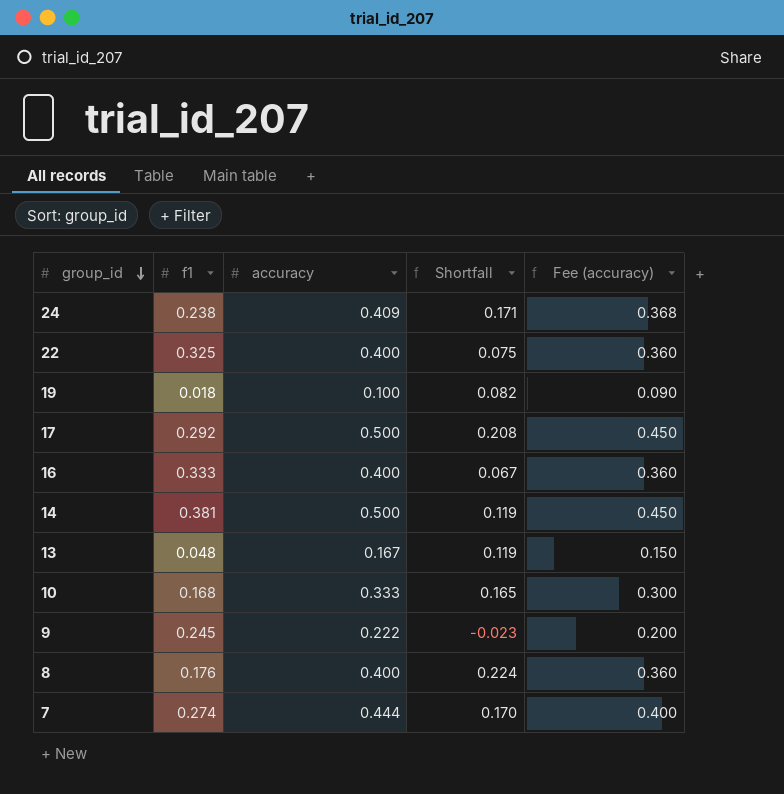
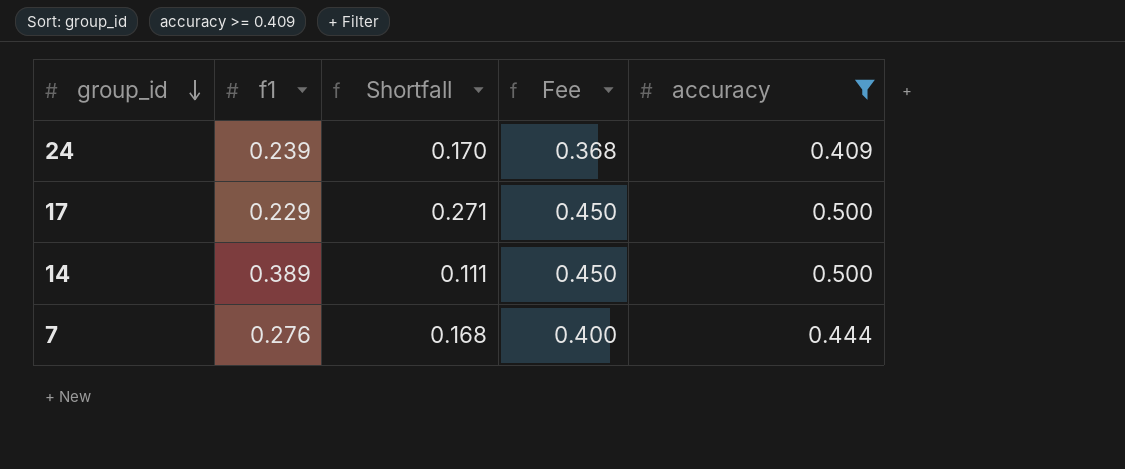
filter: none -> accuracy >= 0.409
column name: Fee (accuracy) -> Fee
column accuracy | position: 3 -> 5
24 | f1: 0.238 -> 0.239
24 | Shortfall: 0.171 -> 0.170
17 | f1: 0.292 -> 0.229
17 | Shortfall: 0.208 -> 0.271
14 | f1: 0.381 -> 0.389
14 | Shortfall: 0.119 -> 0.111
7 | f1: 0.274 -> 0.276
7 | Shortfall: 0.170 -> 0.168

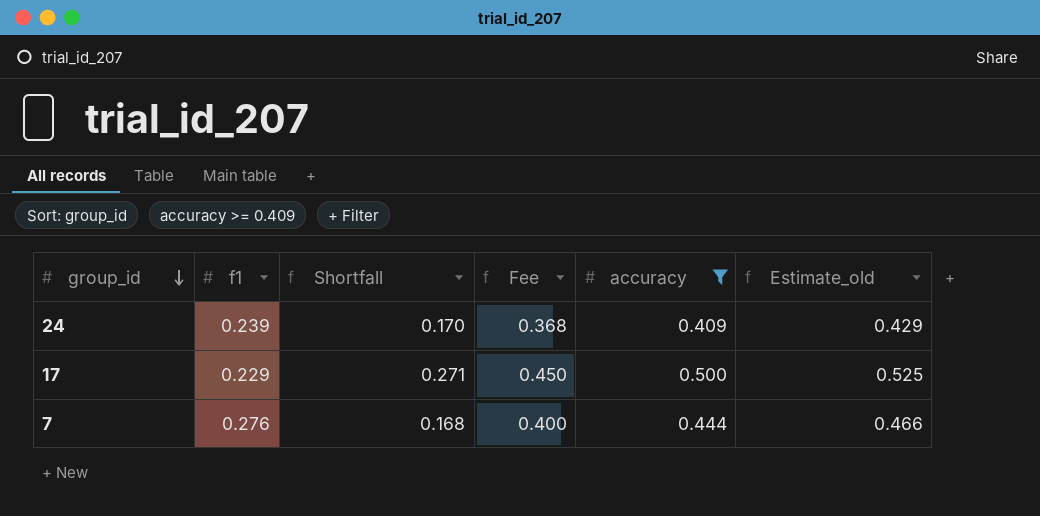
column Estimate_old | formula: none -> [accuracy] * 1.05
row 14: 0.389 | 0.111 | 0.450 | 0.500 -> none

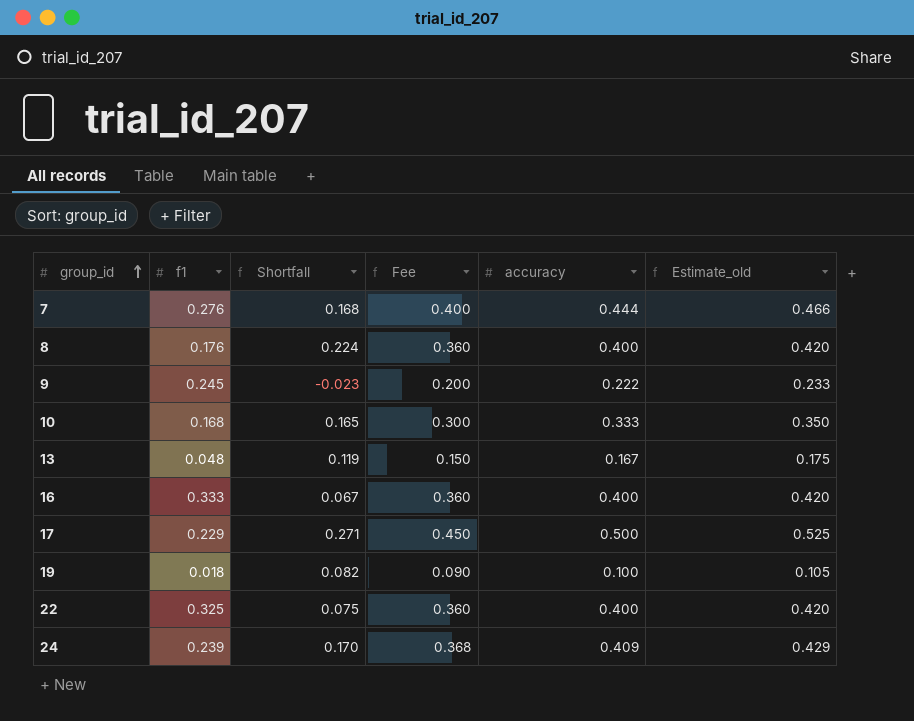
filter: accuracy >= 0.409 -> none
row order: group_id descending -> group_id ascending

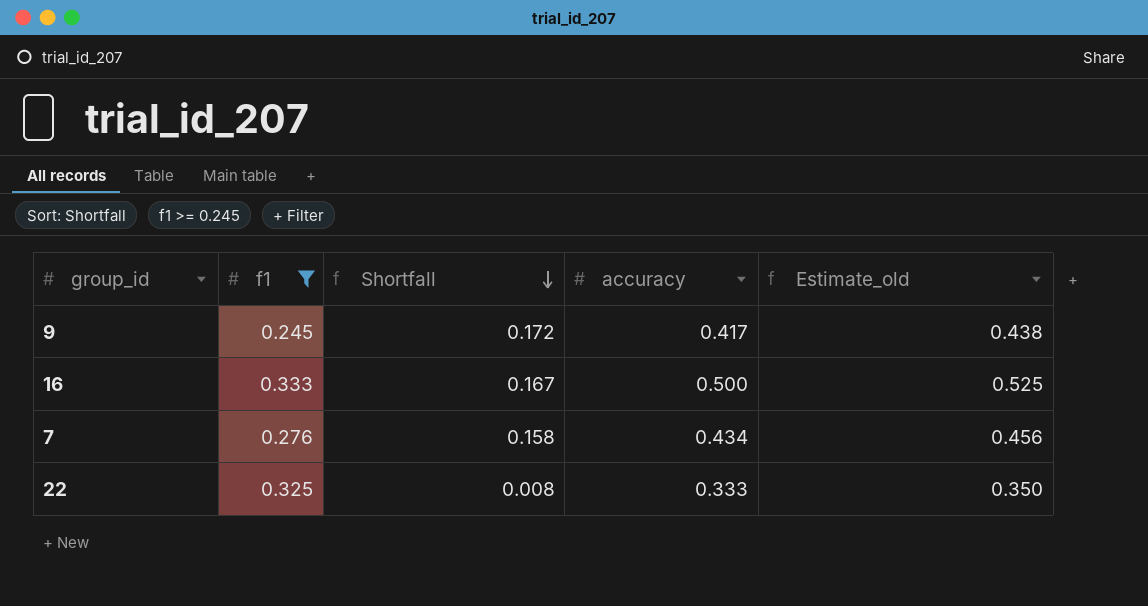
filter: none -> f1 >= 0.245
row order: group_id ascending -> Shortfall descending
column Fee | formula: [accuracy] * 0.9 -> none
9 | Shortfall: -0.023 -> 0.172
9 | accuracy: 0.222 -> 0.417
9 | Estimate_old: 0.233 -> 0.438
16 | Shortfall: 0.067 -> 0.167
16 | accuracy: 0.400 -> 0.500
16 | Estimate_old: 0.420 -> 0.525
7 | Shortfall: 0.168 -> 0.158
7 | accuracy: 0.444 -> 0.434
7 | Estimate_old: 0.466 -> 0.456
22 | Shortfall: 0.075 -> 0.008
22 | accuracy: 0.400 -> 0.333
22 | Estimate_old: 0.420 -> 0.350

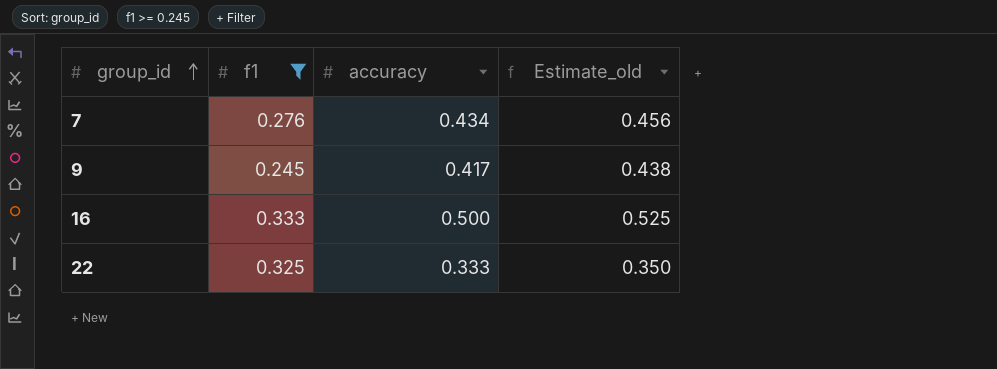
row order: Shortfall descending -> group_id ascending
column Shortfall | formula: [accuracy] - [f1] -> none

